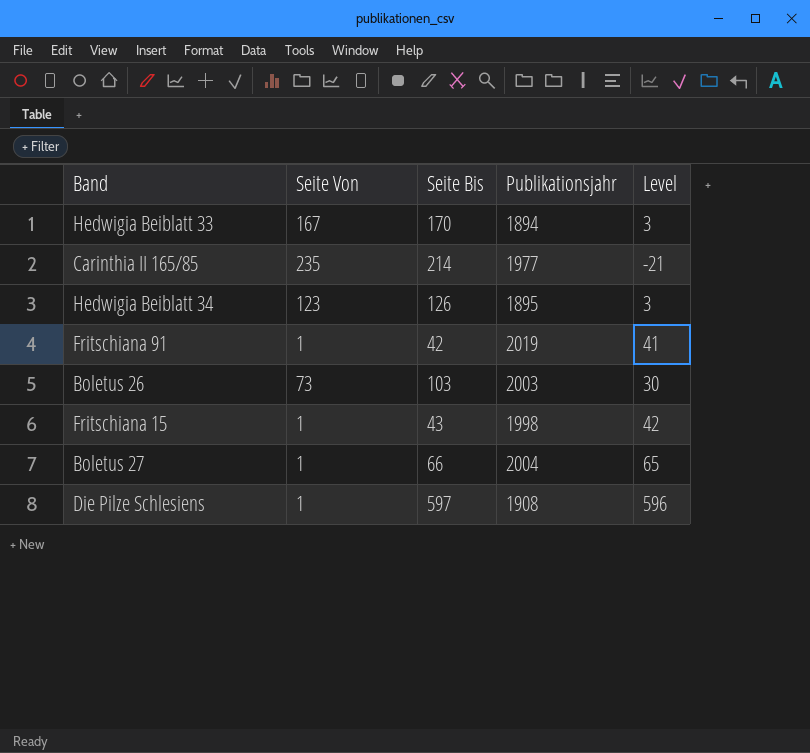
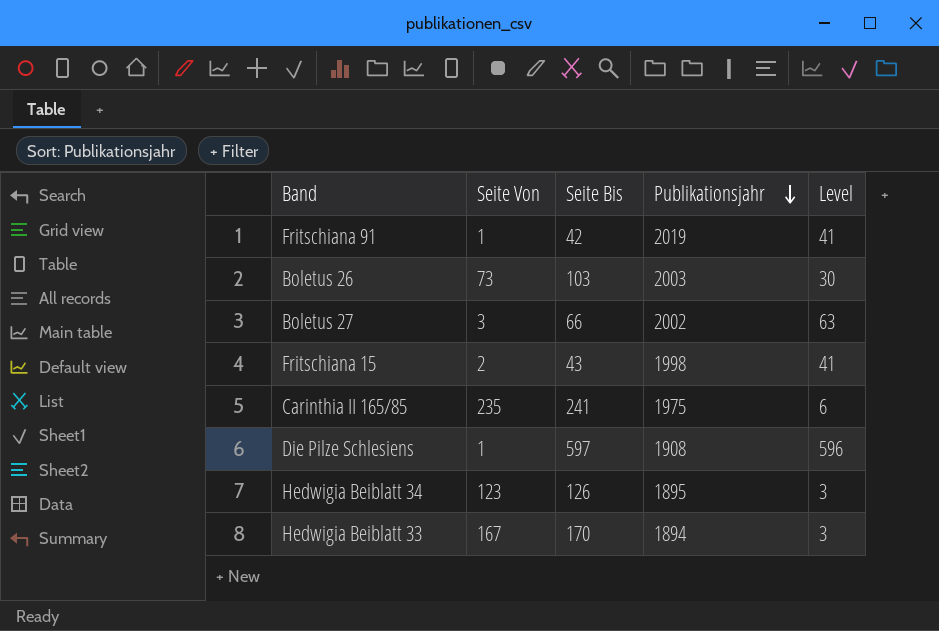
row order: none -> Publikationsjahr descending
Boletus 27 | Seite Von: 1 -> 3
Boletus 27 | Publikationsjahr: 2004 -> 2002
Boletus 27 | Level: 65 -> 63
Fritschiana 15 | Seite Von: 1 -> 2
Fritschiana 15 | Level: 42 -> 41
Carinthia II 165/85 | Seite Bis: 214 -> 241
Carinthia II 165/85 | Publikationsjahr: 1977 -> 1975
Carinthia II 165/85 | Level: -21 -> 6

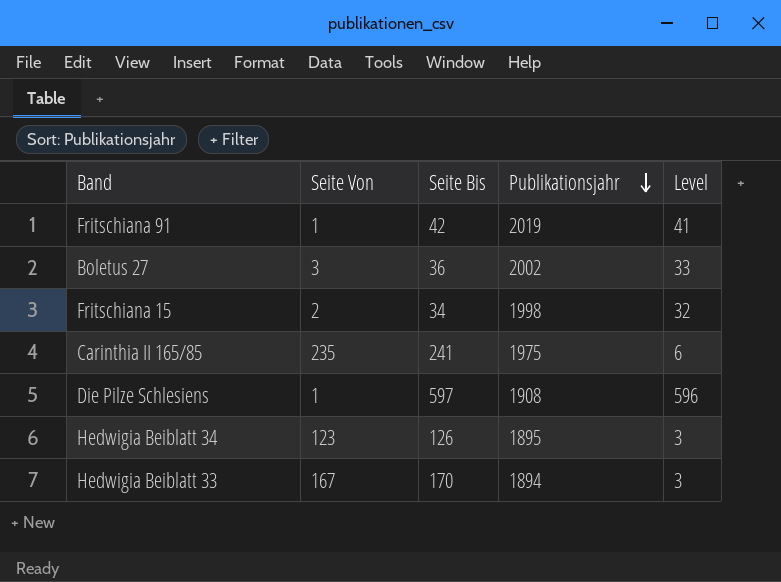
row Boletus 26: 73 | 103 | 2003 | 30 -> none
Boletus 27 | Seite Bis: 66 -> 36
Boletus 27 | Level: 63 -> 33
Fritschiana 15 | Seite Bis: 43 -> 34
Fritschiana 15 | Level: 41 -> 32

